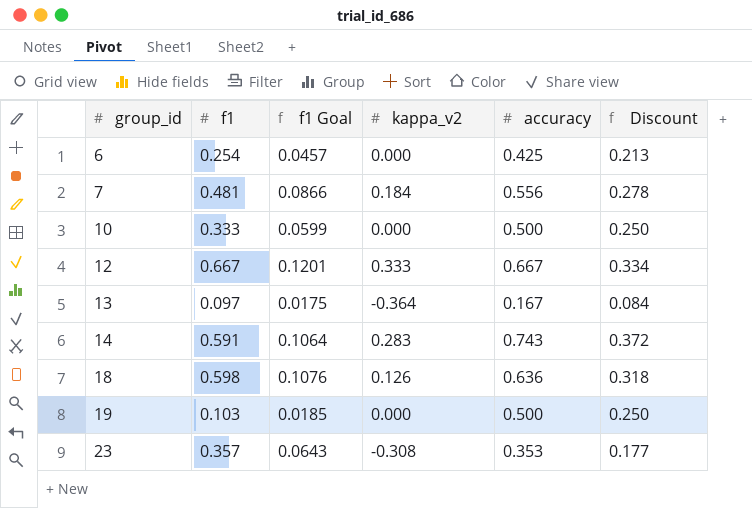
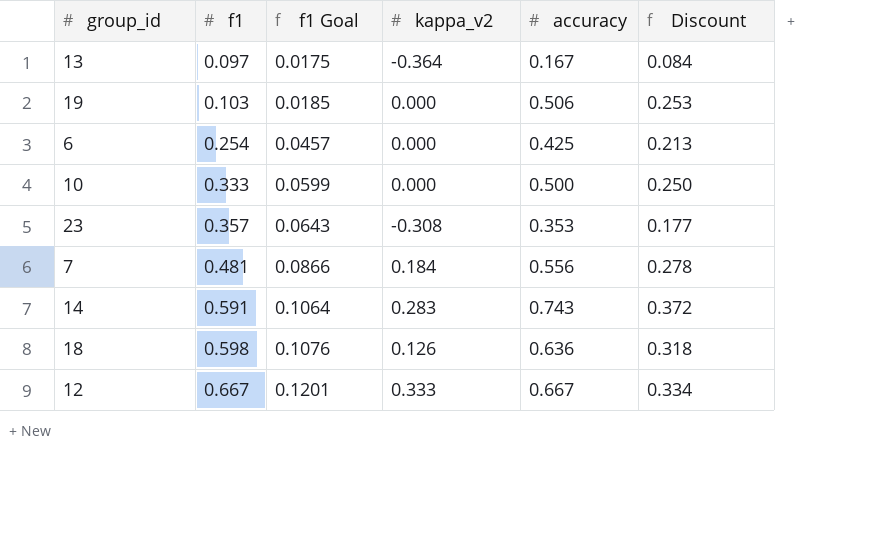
row order: group_id ascending -> f1 ascending
19 | accuracy: 0.500 -> 0.506
19 | Discount: 0.250 -> 0.253

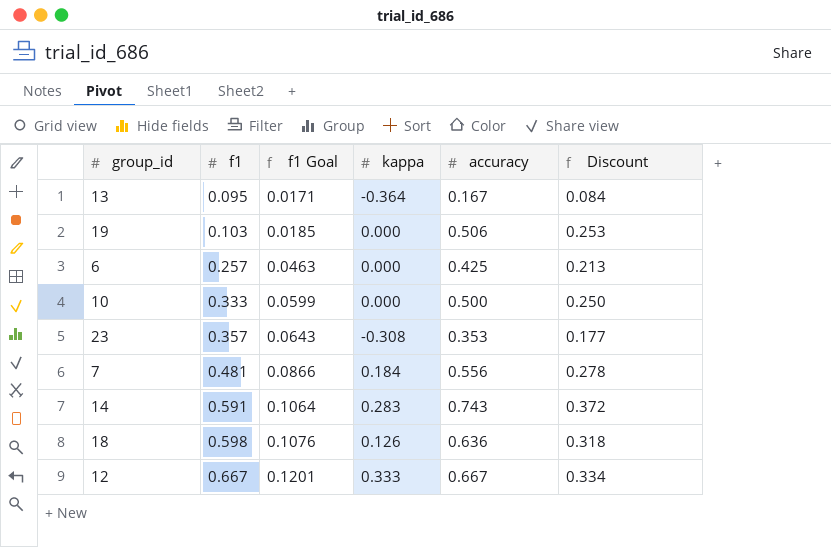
column name: kappa_v2 -> kappa
13 | f1: 0.097 -> 0.095
13 | f1 Goal: 0.0175 -> 0.0171
6 | f1: 0.254 -> 0.257
6 | f1 Goal: 0.0457 -> 0.0463

